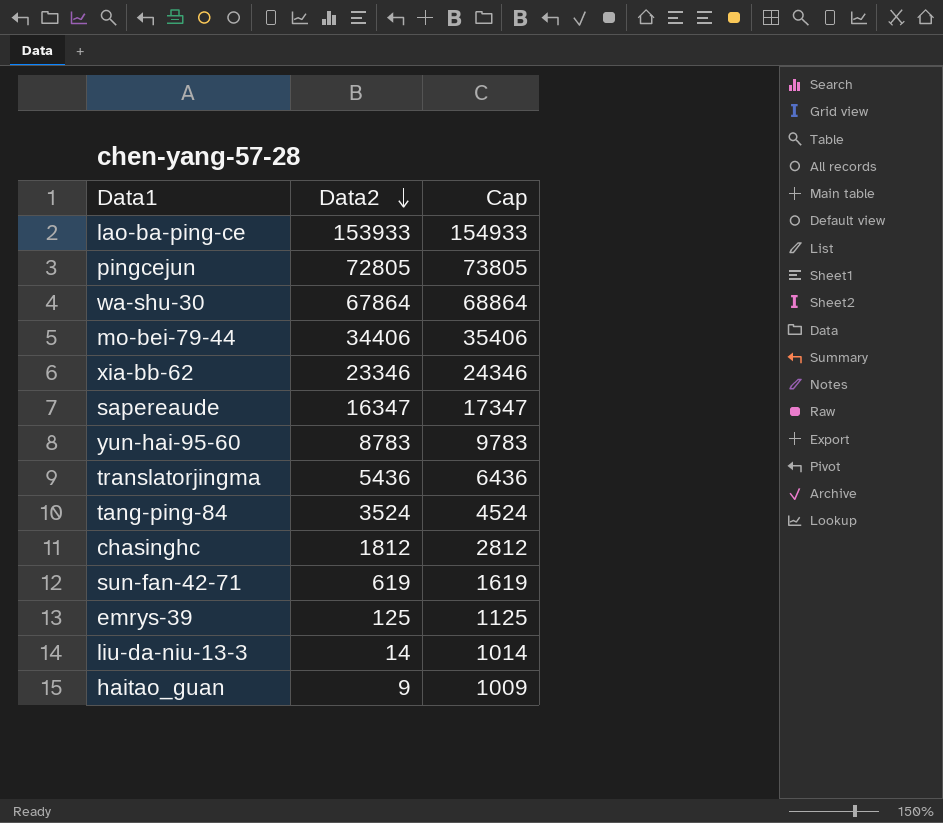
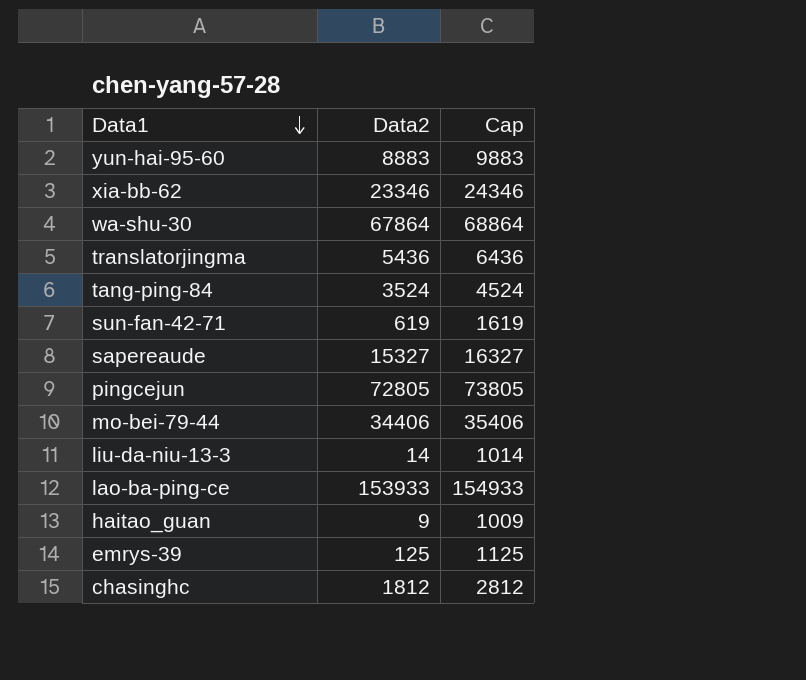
row order: Data2 descending -> Data1 descending
yun-hai-95-60 | Data2: 8783 -> 8883
yun-hai-95-60 | Cap: 9783 -> 9883
sapereaude | Data2: 16347 -> 15327
sapereaude | Cap: 17347 -> 16327

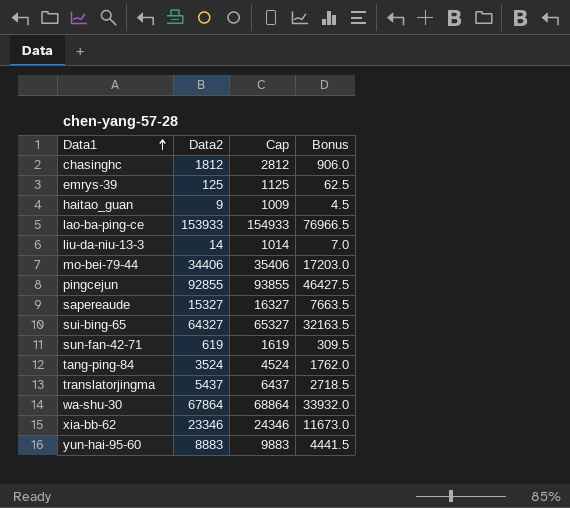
row order: Data1 descending -> Data1 ascending
column Bonus | formula: none -> [Data2] * 0.5
pingcejun | Data2: 72805 -> 92855
pingcejun | Cap: 73805 -> 93855
row sui-bing-65: none -> 64327 | 65327 | 32163.5
translatorjingma | Data2: 5436 -> 5437
translatorjingma | Cap: 6436 -> 6437

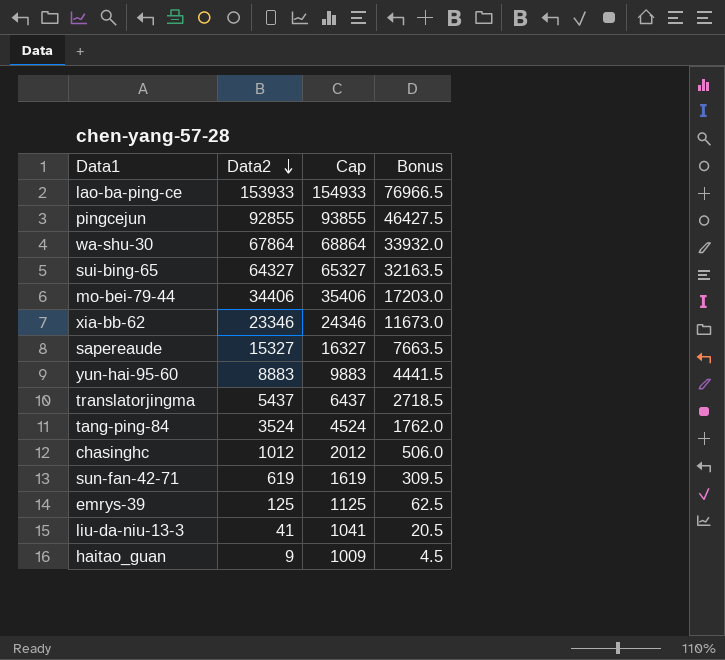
row order: Data1 ascending -> Data2 descending
chasinghc | Data2: 1812 -> 1012
chasinghc | Cap: 2812 -> 2012
chasinghc | Bonus: 906.0 -> 506.0
liu-da-niu-13-3 | Data2: 14 -> 41
liu-da-niu-13-3 | Cap: 1014 -> 1041
liu-da-niu-13-3 | Bonus: 7.0 -> 20.5

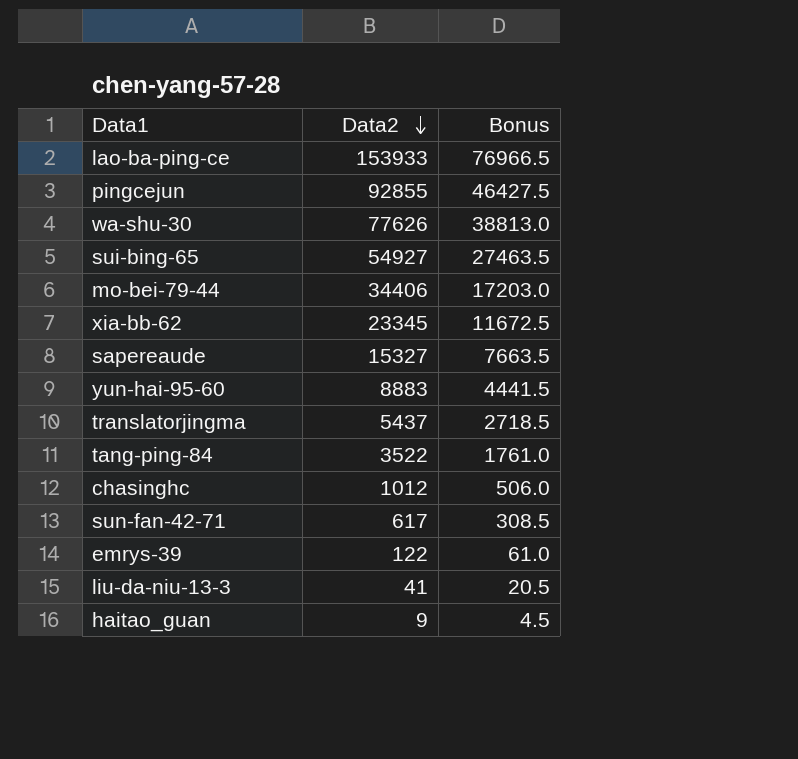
column Cap | formula: [Data2] + 1000 -> none
wa-shu-30 | Data2: 67864 -> 77626
wa-shu-30 | Bonus: 33932.0 -> 38813.0
sui-bing-65 | Data2: 64327 -> 54927
sui-bing-65 | Bonus: 32163.5 -> 27463.5
xia-bb-62 | Data2: 23346 -> 23345
xia-bb-62 | Bonus: 11673.0 -> 11672.5
tang-ping-84 | Data2: 3524 -> 3522
tang-ping-84 | Bonus: 1762.0 -> 1761.0
sun-fan-42-71 | Data2: 619 -> 617
sun-fan-42-71 | Bonus: 309.5 -> 308.5
emrys-39 | Data2: 125 -> 122
emrys-39 | Bonus: 62.5 -> 61.0

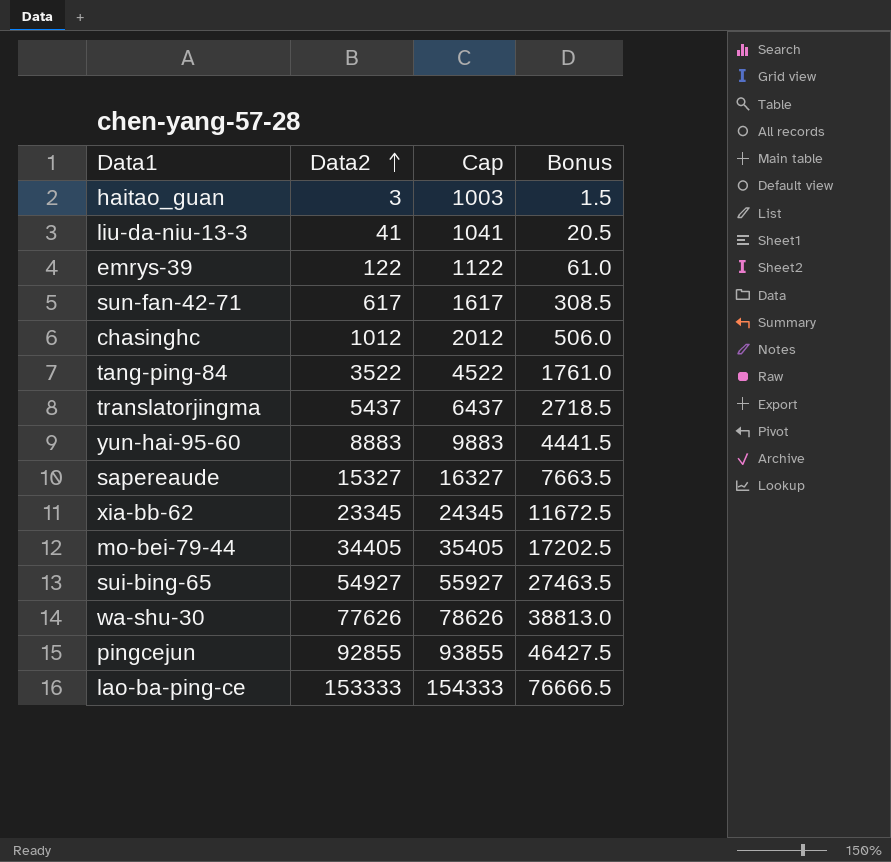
row order: Data2 descending -> Data2 ascending
column Cap | formula: none -> [Data2] + 1000
haitao_guan | Data2: 9 -> 3
haitao_guan | Bonus: 4.5 -> 1.5
mo-bei-79-44 | Data2: 34406 -> 34405
mo-bei-79-44 | Bonus: 17203.0 -> 17202.5
lao-ba-ping-ce | Data2: 153933 -> 153333
lao-ba-ping-ce | Bonus: 76966.5 -> 76666.5

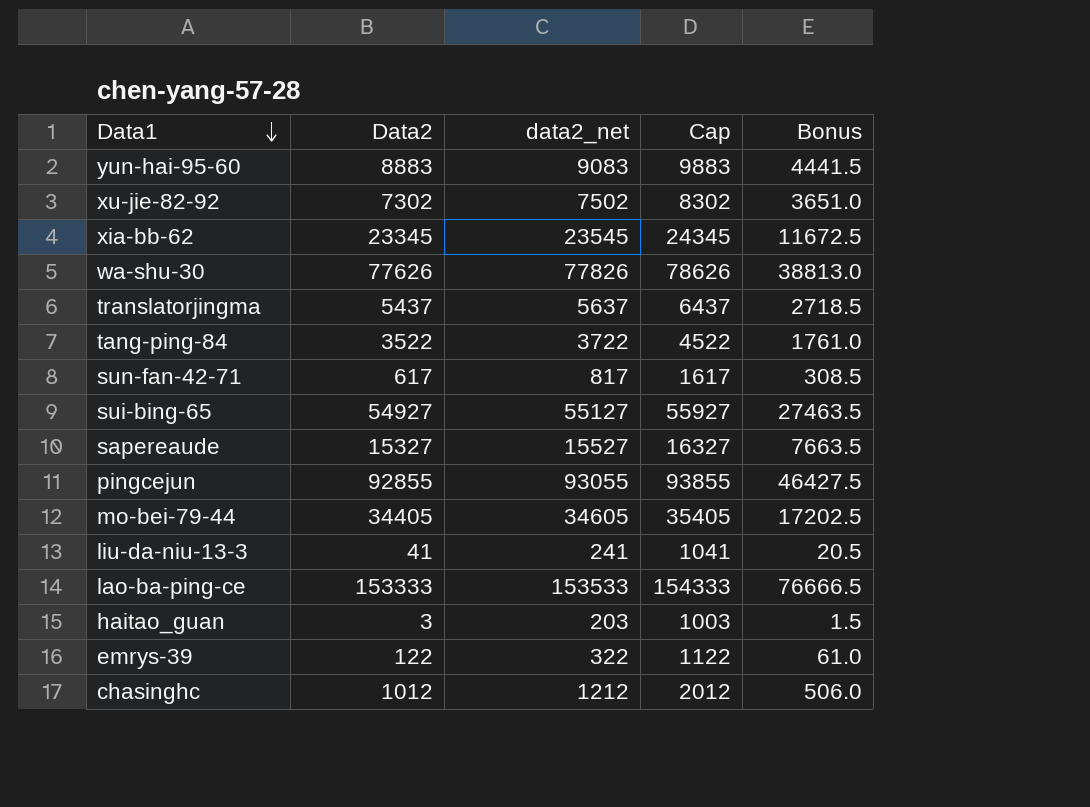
row order: Data2 ascending -> Data1 descending
column data2_net | formula: none -> [Data2] + 200
row xu-jie-82-92: none -> 7302 | 7502 | 8302 | 3651.0

